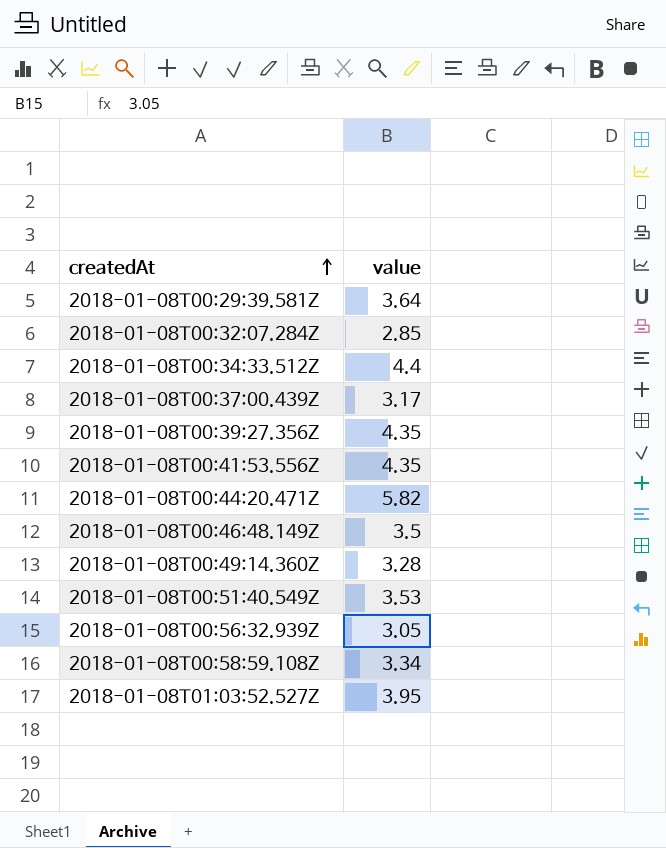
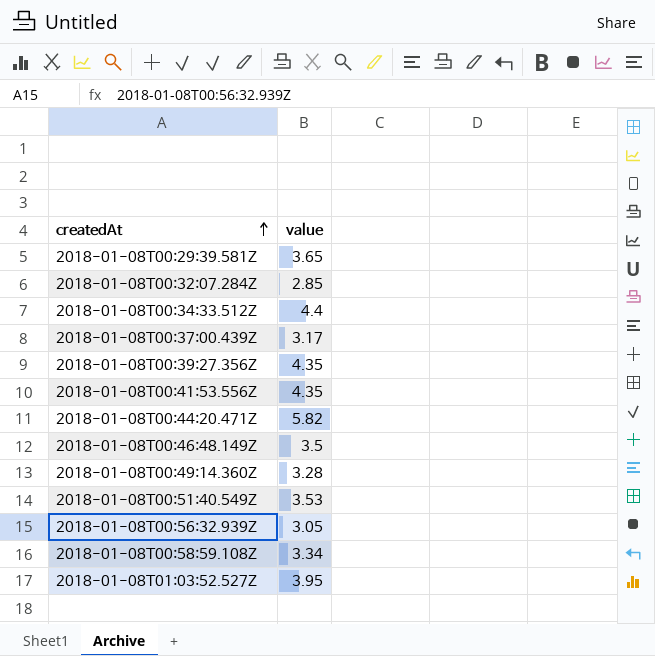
2018-01-08T00:29:39.581Z | value: 3.64 -> 3.65

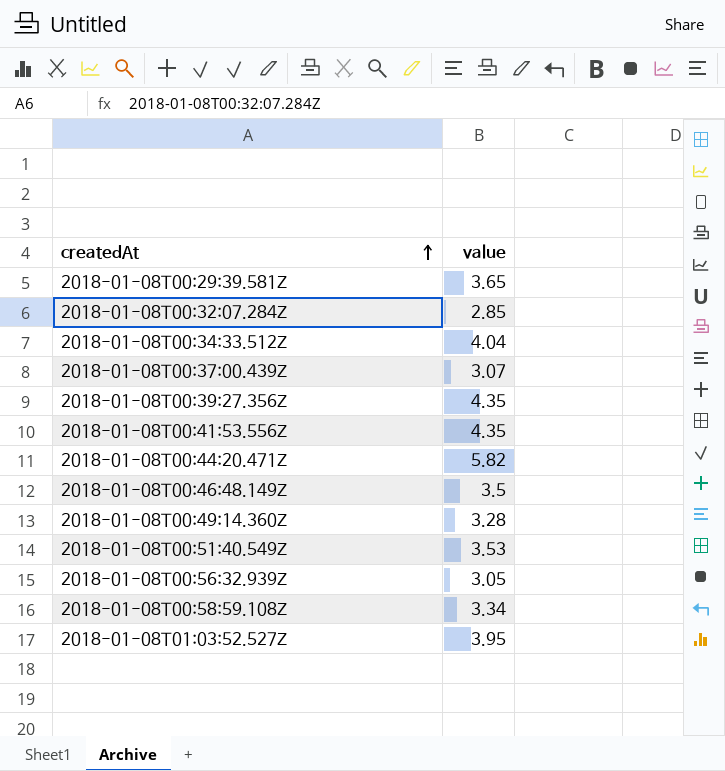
2018-01-08T00:34:33.512Z | value: 4.4 -> 4.04
2018-01-08T00:37:00.439Z | value: 3.17 -> 3.07

